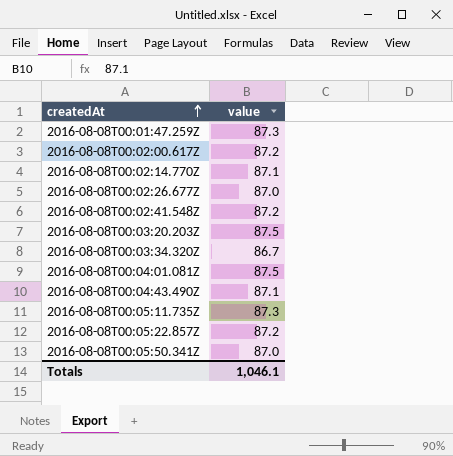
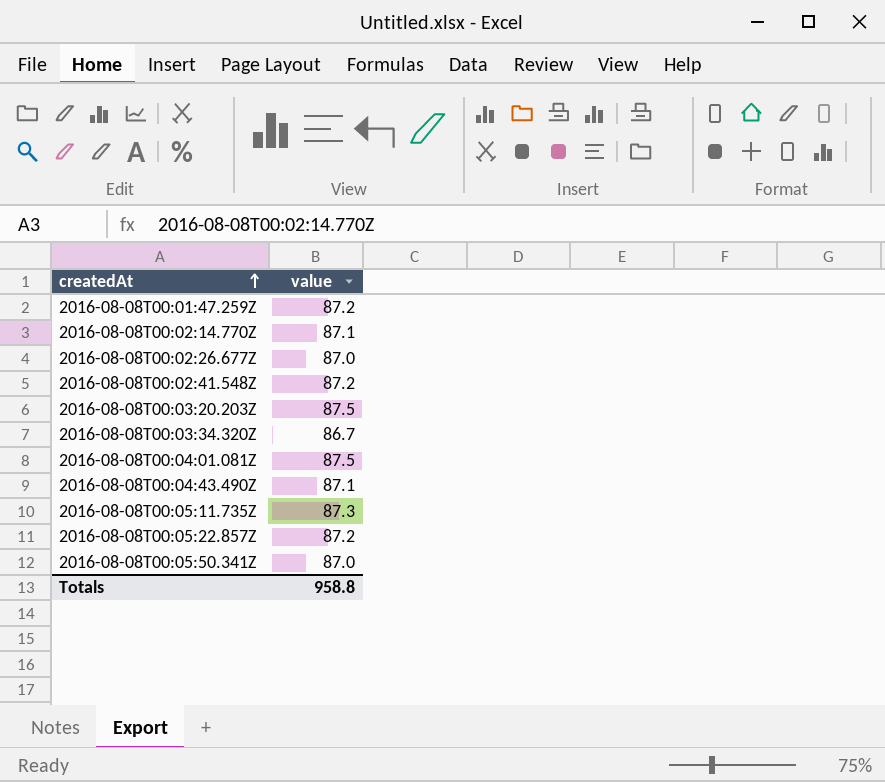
row 2016-08-08T00:02:00.617Z: 87.2 -> none
2016-08-08T00:01:47.259Z | value: 87.3 -> 87.2
Totals | value: 1,046.1 -> 958.8

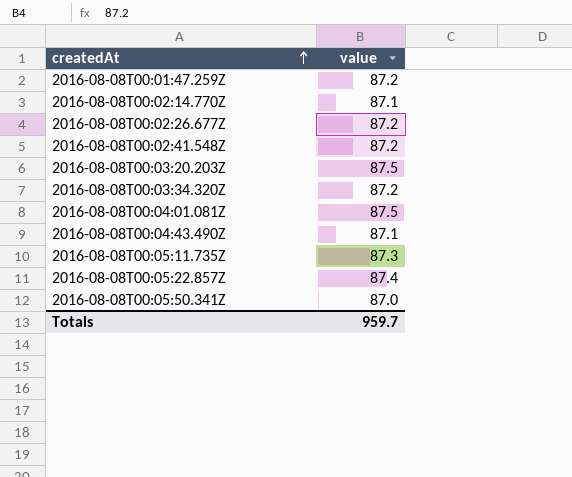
2016-08-08T00:02:26.677Z | value: 87.0 -> 87.2
2016-08-08T00:03:34.320Z | value: 86.7 -> 87.2
2016-08-08T00:05:22.857Z | value: 87.2 -> 87.4
Totals | value: 958.8 -> 959.7

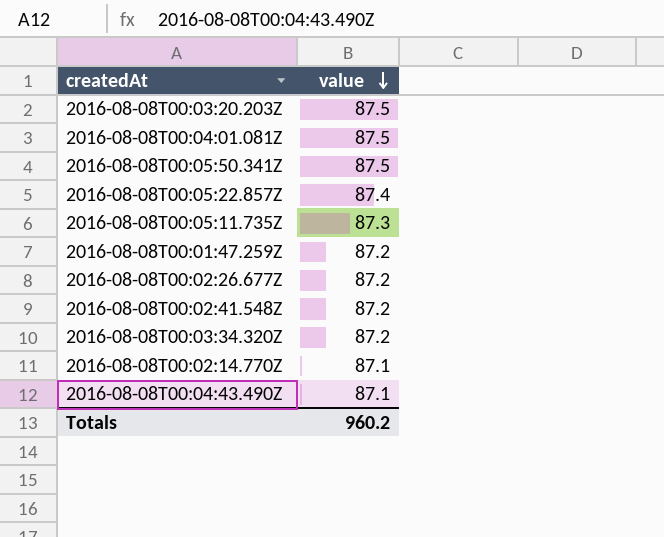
row order: createdAt ascending -> value descending
2016-08-08T00:05:50.341Z | value: 87.0 -> 87.5
Totals | value: 959.7 -> 960.2

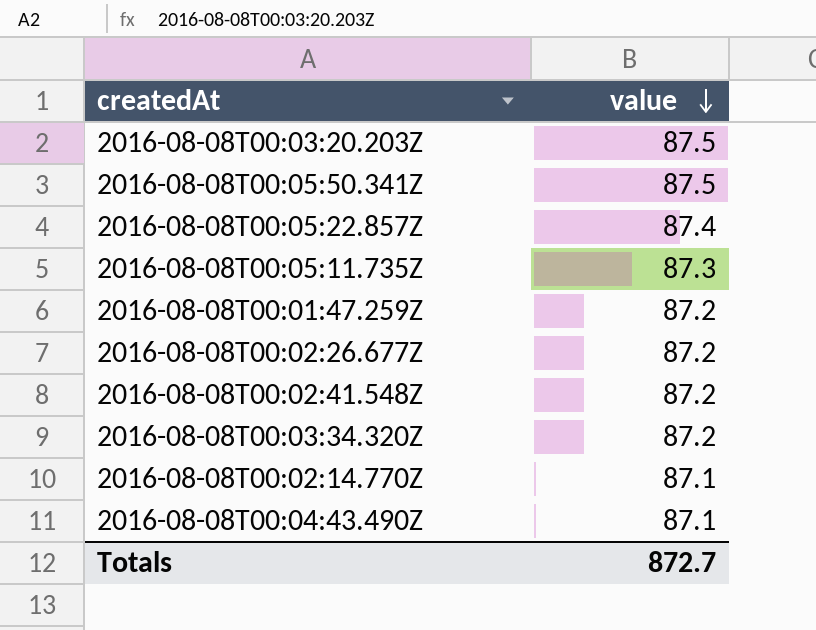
row 2016-08-08T00:04:01.081Z: 87.5 -> none
Totals | value: 960.2 -> 872.7

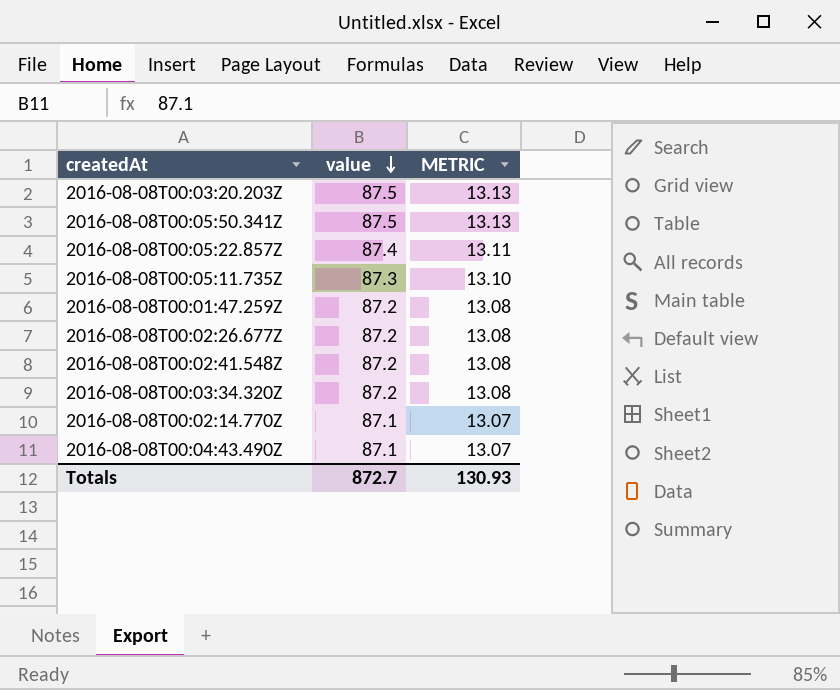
column METRIC | formula: none -> [value] * 0.15

